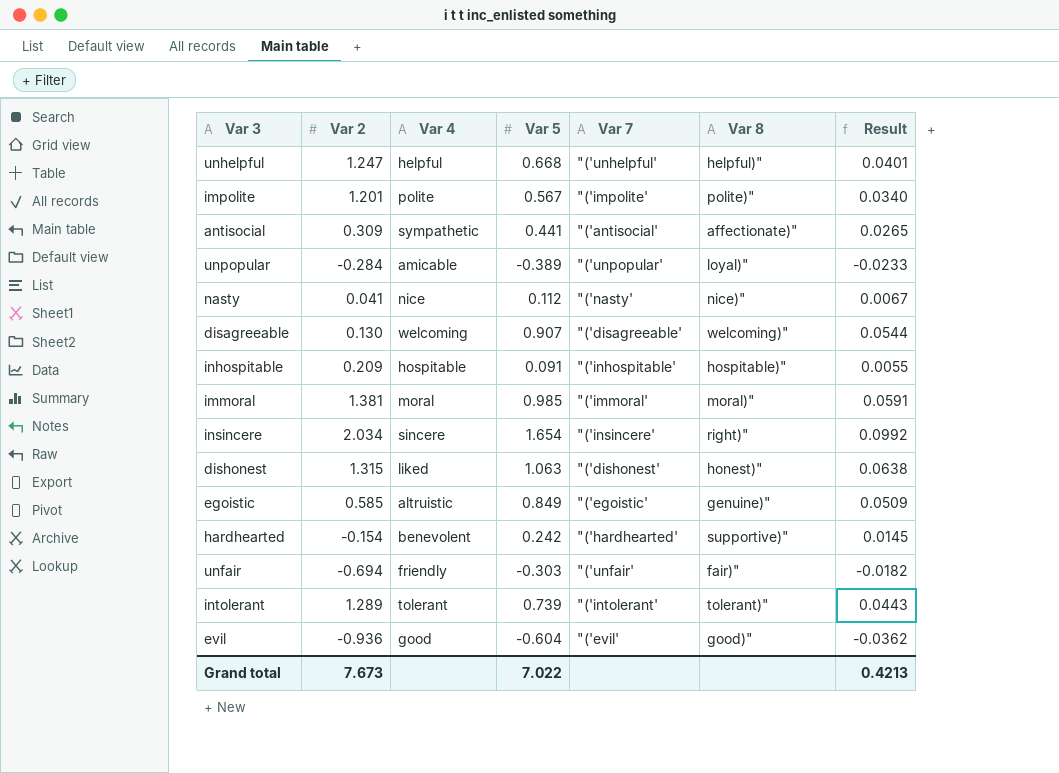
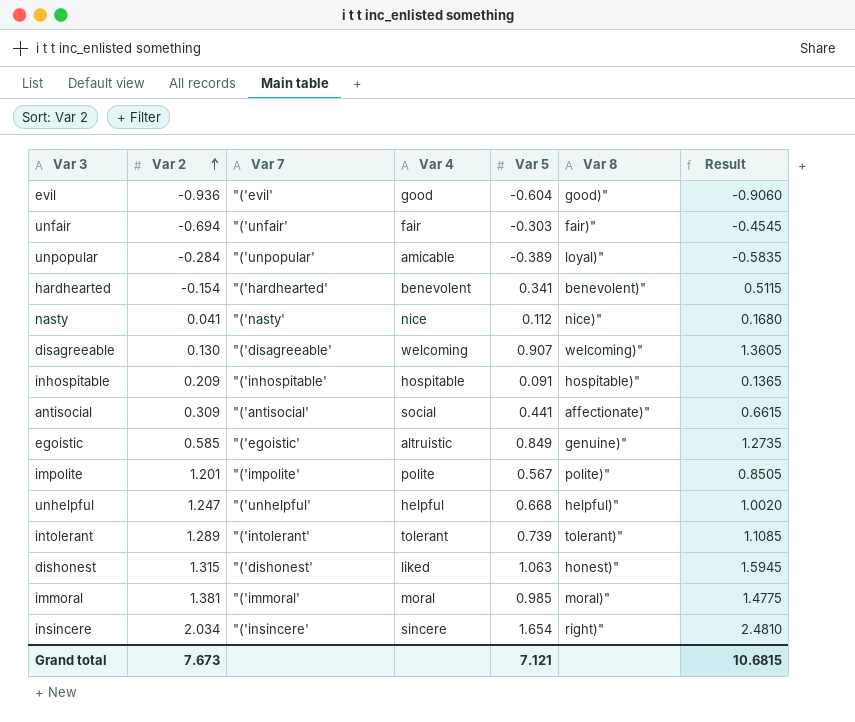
row order: none -> Var 2 ascending
column Var 7 | position: 5 -> 3
column Result | formula: [Var 5] * 0.06 -> [Var 5] * 1.5
unfair | Var 4: friendly -> fair
hardhearted | Var 5: 0.242 -> 0.341
hardhearted | Var 8: supportive)" -> benevolent)"
antisocial | Var 4: sympathetic -> social
Grand total | Var 5: 7.022 -> 7.121
Grand total | Result: 0.4213 -> 10.6815

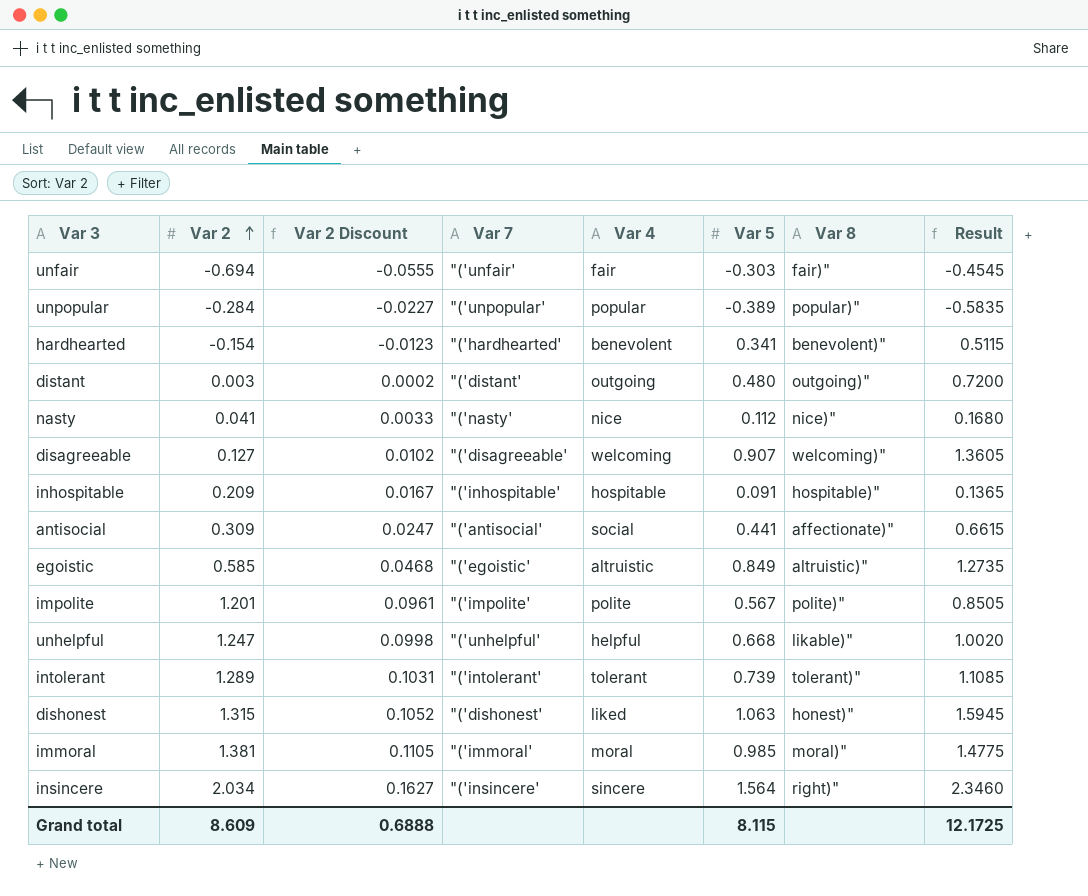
column Var 2 Discount | formula: none -> [Var 2] * 0.08
row evil: -0.936 | "('evil' | good | -0.604 | good)" | -0.9060 -> none
unpopular | Var 4: amicable -> popular
unpopular | Var 8: loyal)" -> popular)"
row distant: none -> 0.003 | 0.0002 | "('distant' | outgoing | 0.480 | outgoing)" | 0.7200
disagreeable | Var 2: 0.130 -> 0.127
egoistic | Var 8: genuine)" -> altruistic)"
unhelpful | Var 8: helpful)" -> likable)"
insincere | Var 5: 1.654 -> 1.564
insincere | Result: 2.4810 -> 2.3460
Grand total | Var 2: 7.673 -> 8.609
Grand total | Var 5: 7.121 -> 8.115
Grand total | Result: 10.6815 -> 12.1725

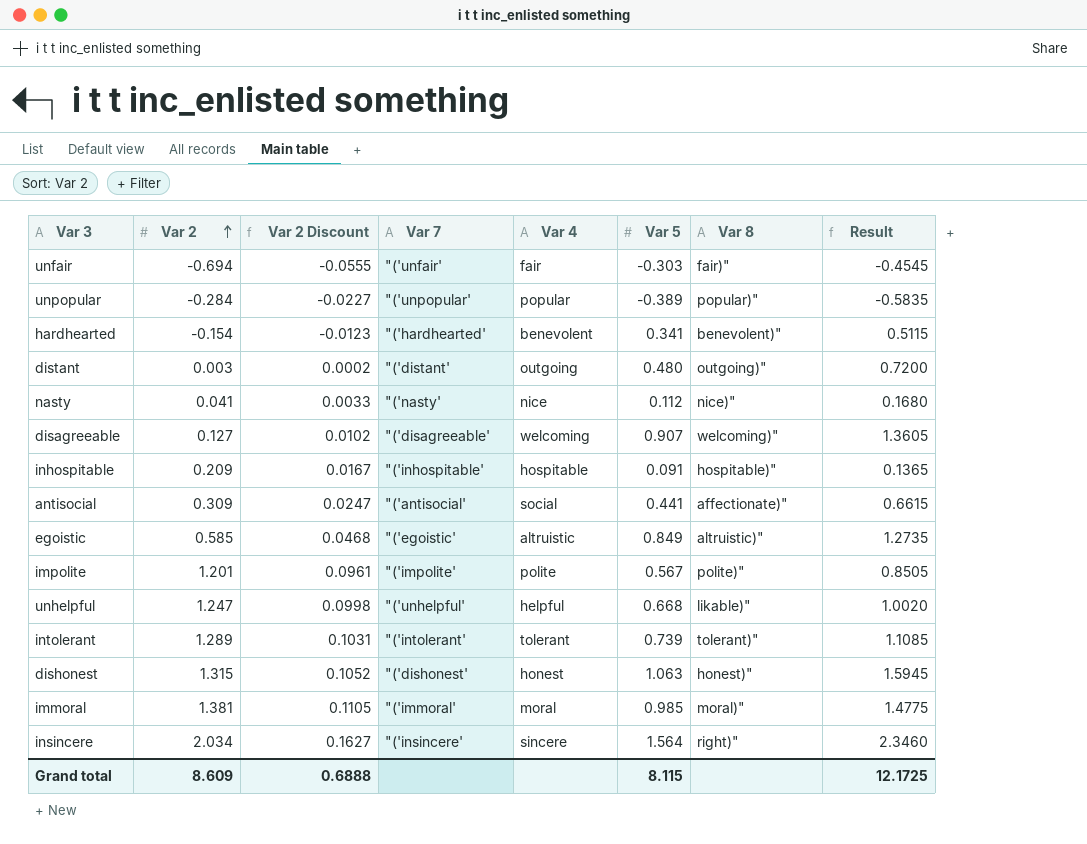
dishonest | Var 4: liked -> honest

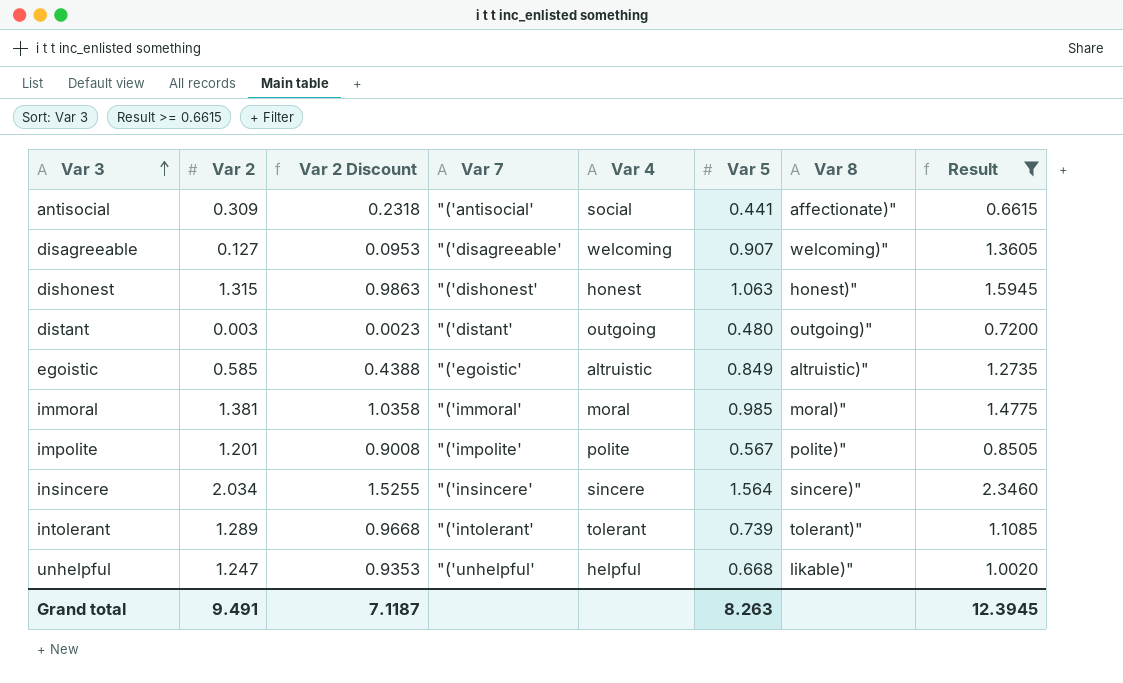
filter: none -> Result >= 0.6615
row order: Var 2 ascending -> Var 3 ascending
column Var 2 Discount | formula: [Var 2] * 0.08 -> [Var 2] * 0.75
insincere | Var 8: right)" -> sincere)"
Grand total | Var 2: 8.609 -> 9.491
Grand total | Var 2 Discount: 0.6888 -> 7.1187
Grand total | Var 5: 8.115 -> 8.263
Grand total | Result: 12.1725 -> 12.3945

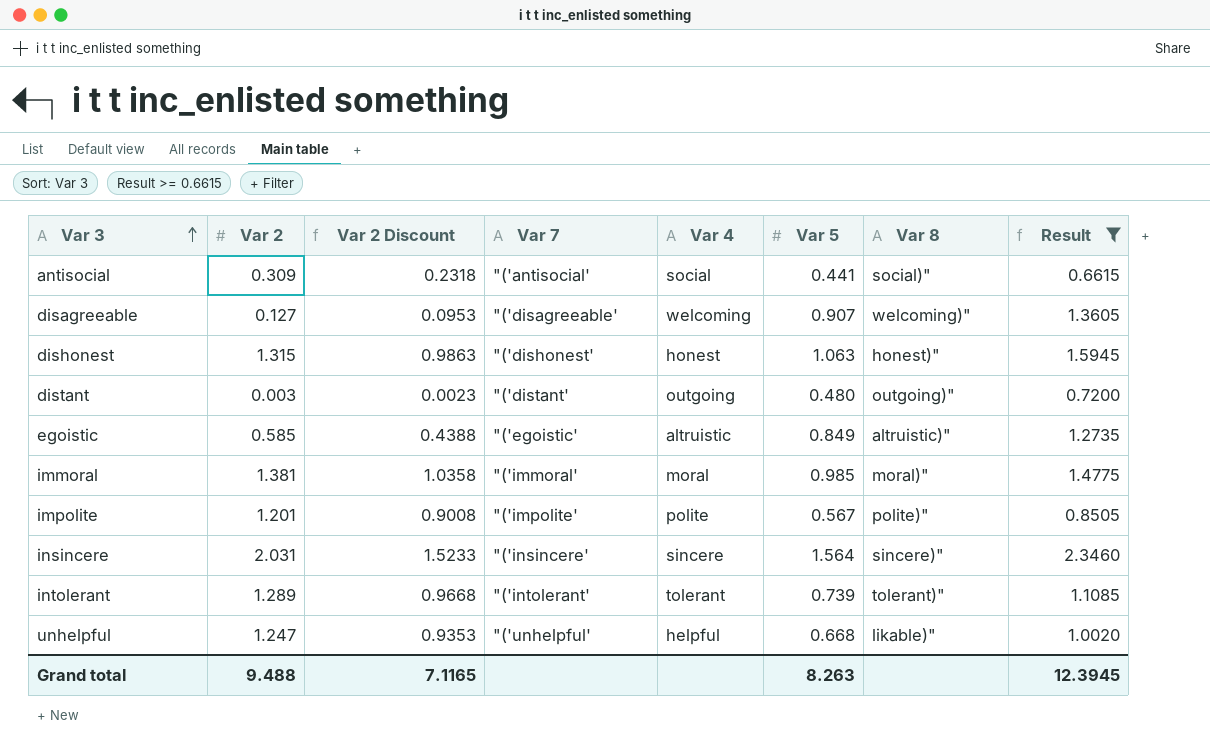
antisocial | Var 8: affectionate)" -> social)"
insincere | Var 2: 2.034 -> 2.031
insincere | Var 2 Discount: 1.5255 -> 1.5233
Grand total | Var 2: 9.491 -> 9.488
Grand total | Var 2 Discount: 7.1187 -> 7.1165

